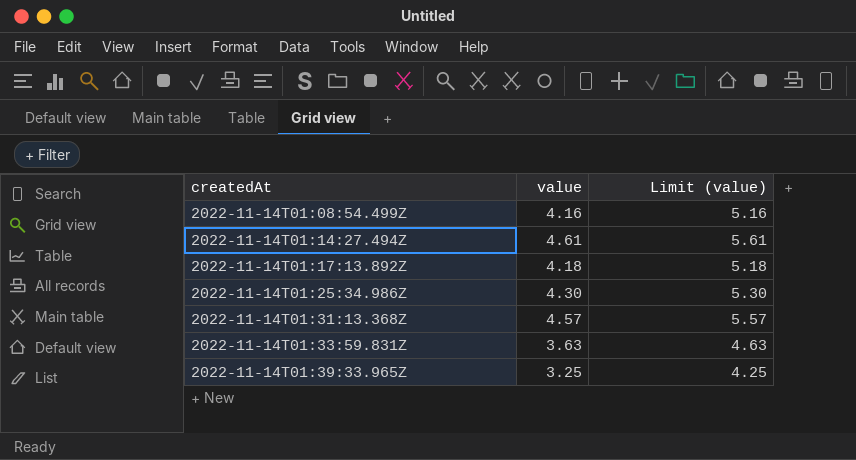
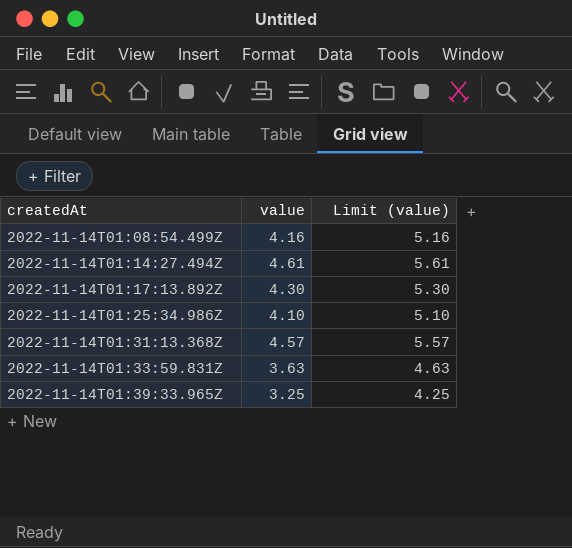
2022-11-14T01:17:13.892Z | value: 4.18 -> 4.30
2022-11-14T01:17:13.892Z | Limit (value): 5.18 -> 5.30
2022-11-14T01:25:34.986Z | value: 4.30 -> 4.10
2022-11-14T01:25:34.986Z | Limit (value): 5.30 -> 5.10

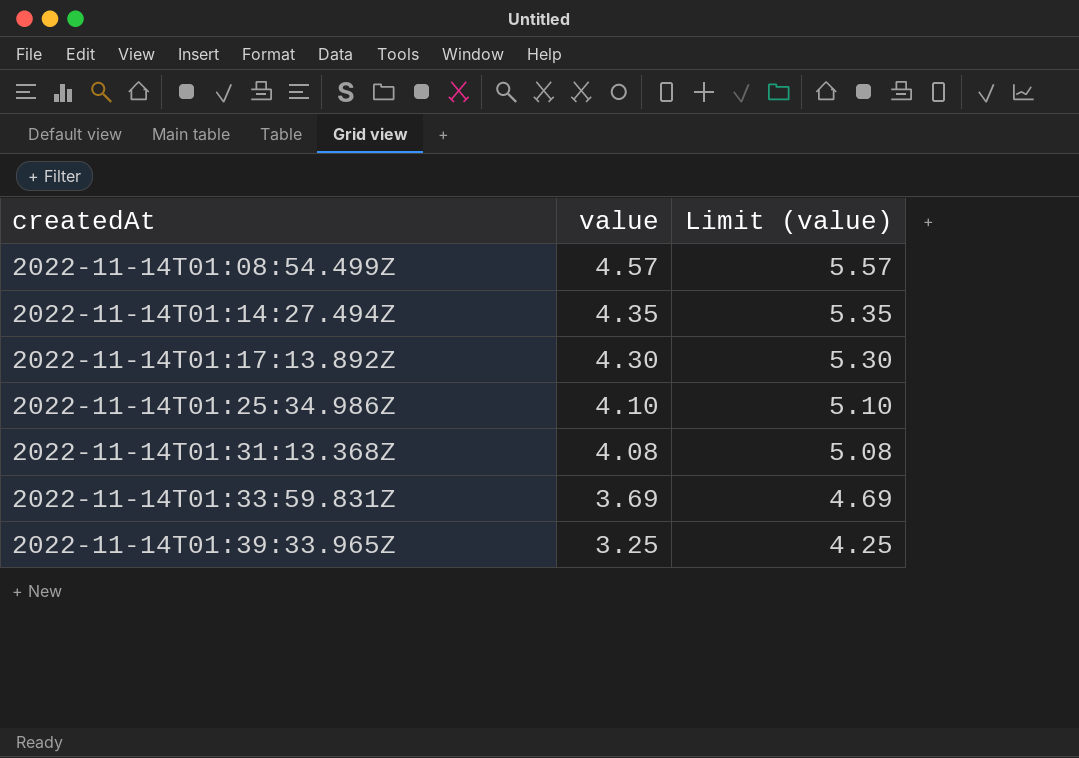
2022-11-14T01:08:54.499Z | value: 4.16 -> 4.57
2022-11-14T01:08:54.499Z | Limit (value): 5.16 -> 5.57
2022-11-14T01:14:27.494Z | value: 4.61 -> 4.35
2022-11-14T01:14:27.494Z | Limit (value): 5.61 -> 5.35
2022-11-14T01:31:13.368Z | value: 4.57 -> 4.08
2022-11-14T01:31:13.368Z | Limit (value): 5.57 -> 5.08
2022-11-14T01:33:59.831Z | value: 3.63 -> 3.69
2022-11-14T01:33:59.831Z | Limit (value): 4.63 -> 4.69

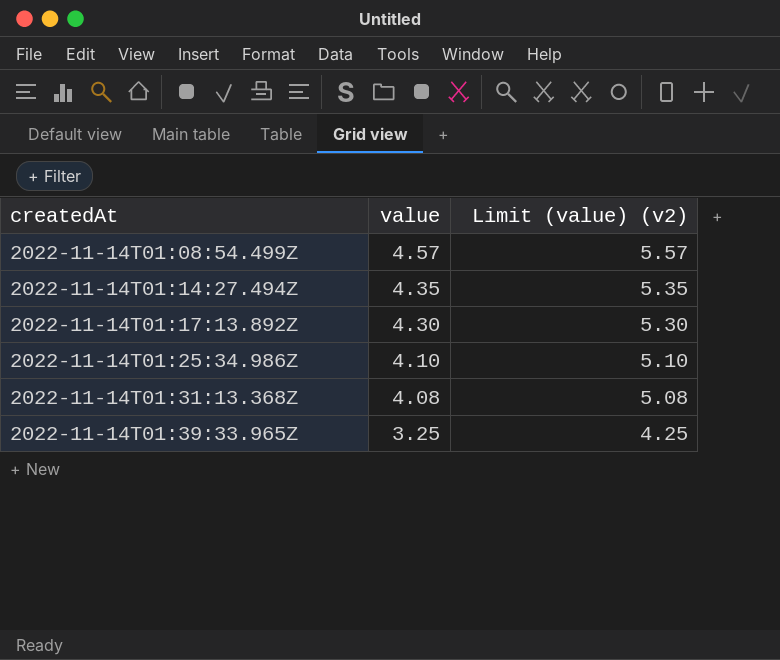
column name: Limit (value) -> Limit (value) (v2)
row 2022-11-14T01:33:59.831Z: 3.69 | 4.69 -> none

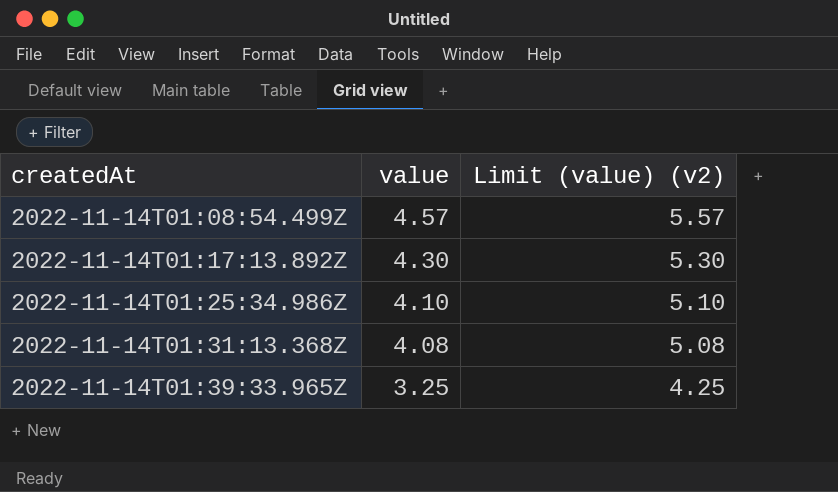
row 2022-11-14T01:14:27.494Z: 4.35 | 5.35 -> none

